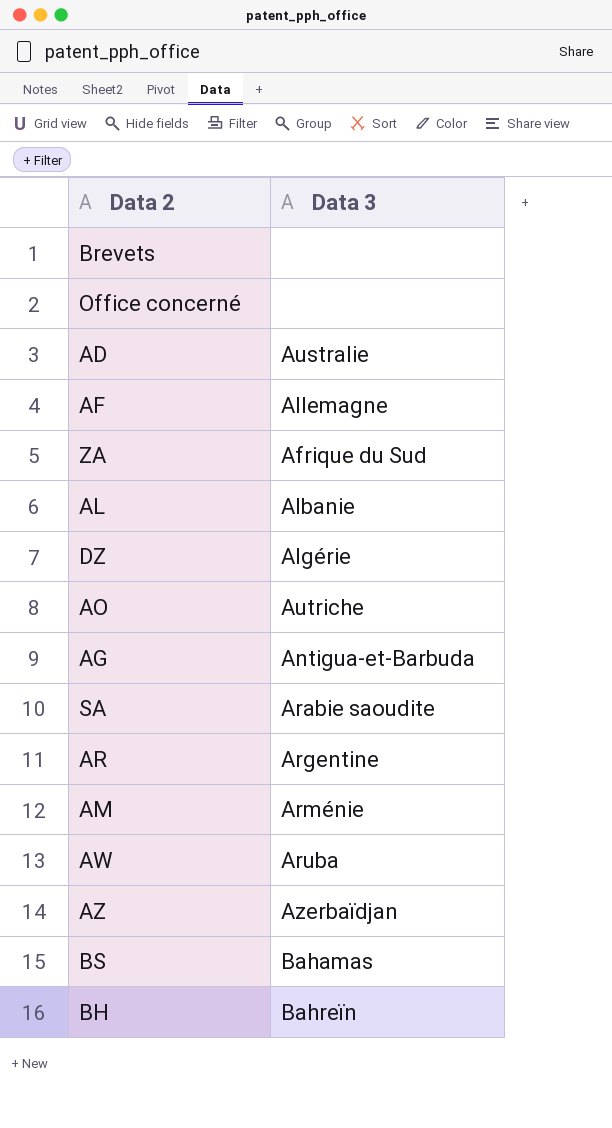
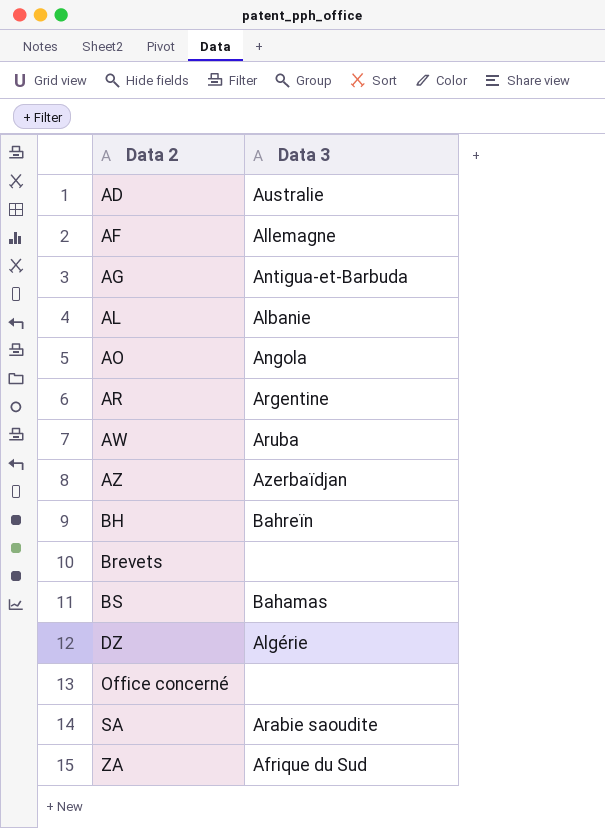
row order: none -> Data 2 ascending
row AM: Arménie -> none
AO | Data 3: Autriche -> Angola

